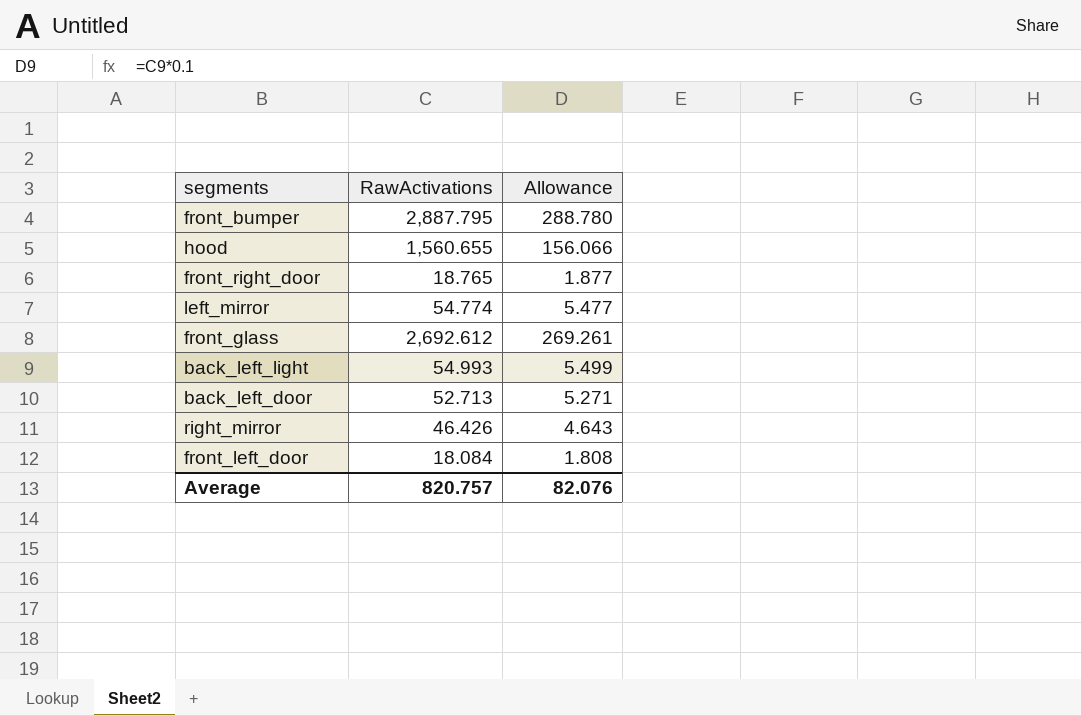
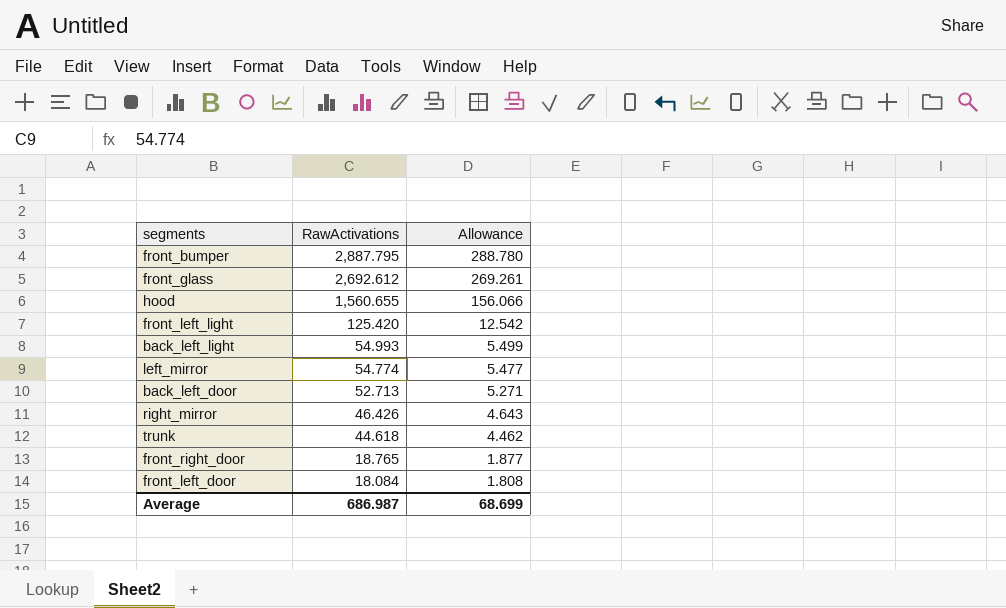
row order: none -> RawActivations descending
row front_left_light: none -> 125.420 | 12.542
row trunk: none -> 44.618 | 4.462
Average | RawActivations: 820.757 -> 686.987
Average | Allowance: 82.076 -> 68.699

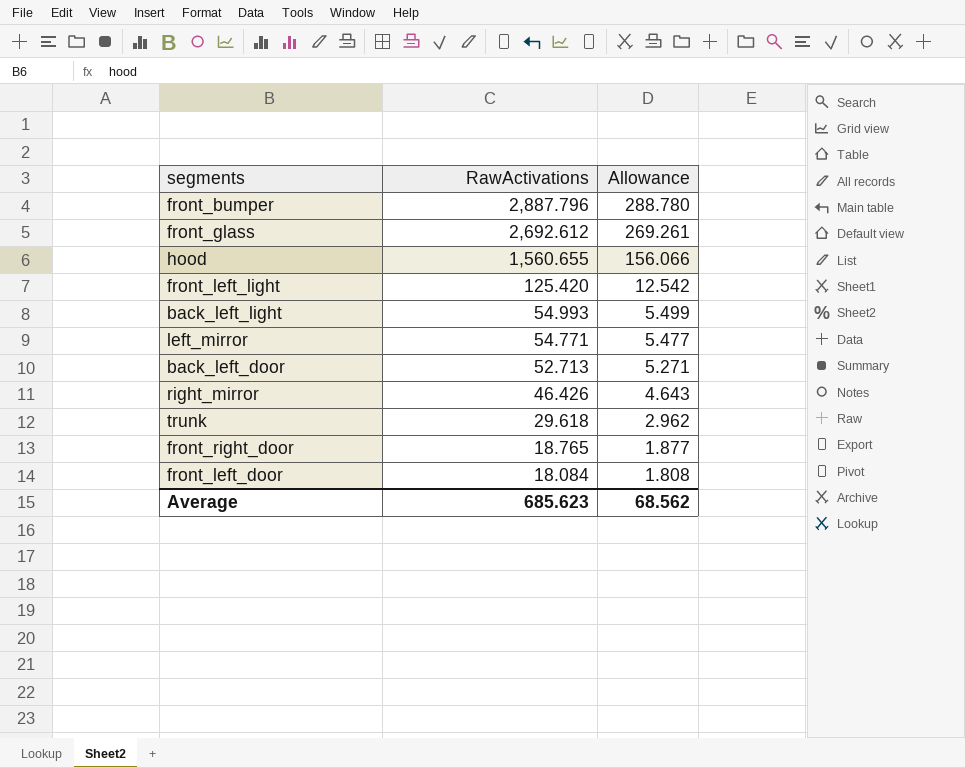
front_bumper | RawActivations: 2,887.795 -> 2,887.796
left_mirror | RawActivations: 54.774 -> 54.771
trunk | RawActivations: 44.618 -> 29.618
trunk | Allowance: 4.462 -> 2.962
Average | RawActivations: 686.987 -> 685.623
Average | Allowance: 68.699 -> 68.562

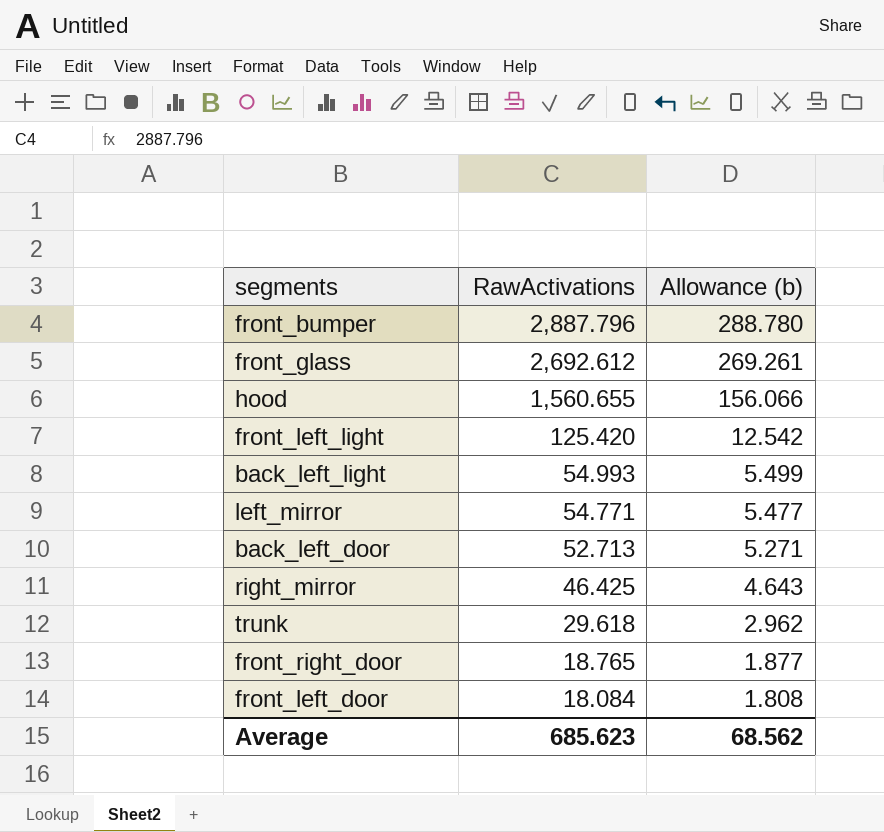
column name: Allowance -> Allowance (b)
right_mirror | RawActivations: 46.426 -> 46.425

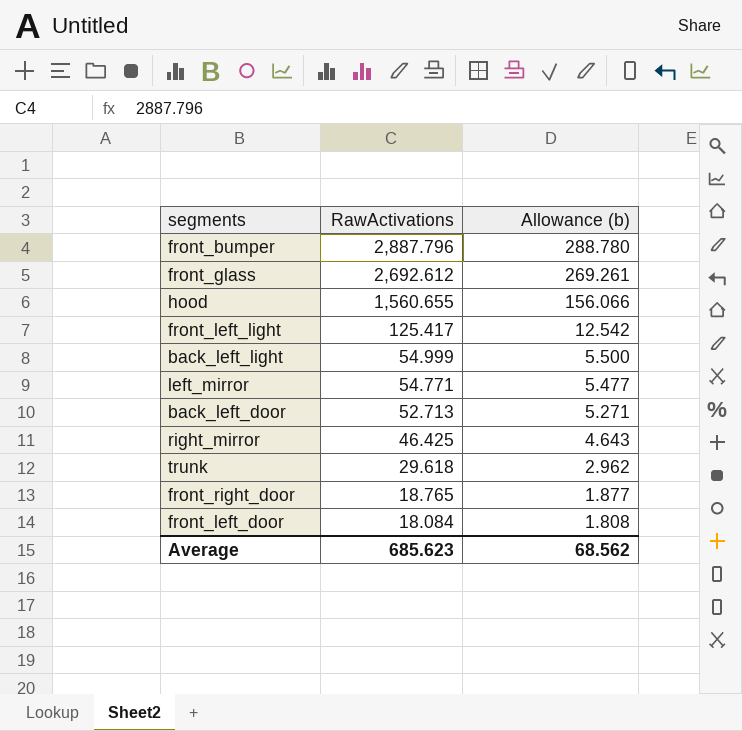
front_left_light | RawActivations: 125.420 -> 125.417
back_left_light | RawActivations: 54.993 -> 54.999
back_left_light | Allowance (b): 5.499 -> 5.500

